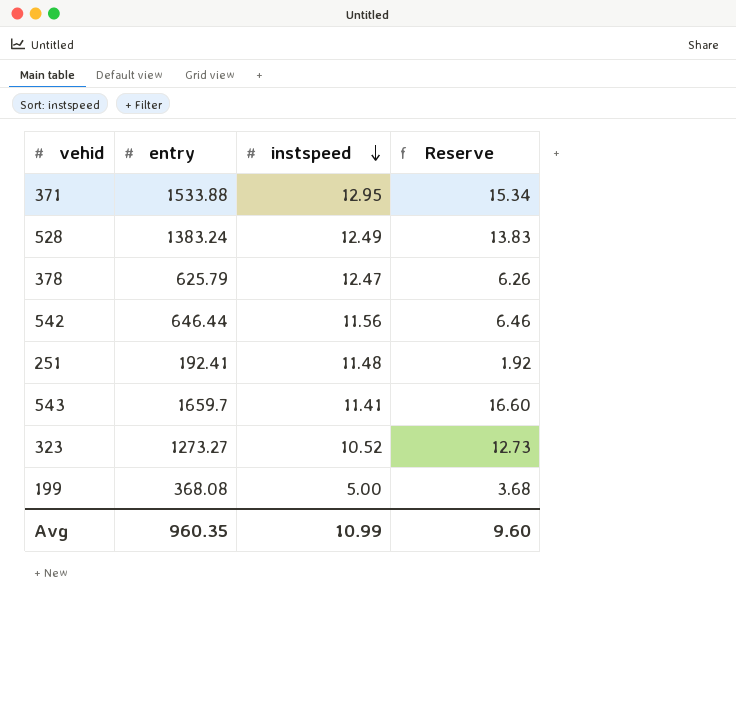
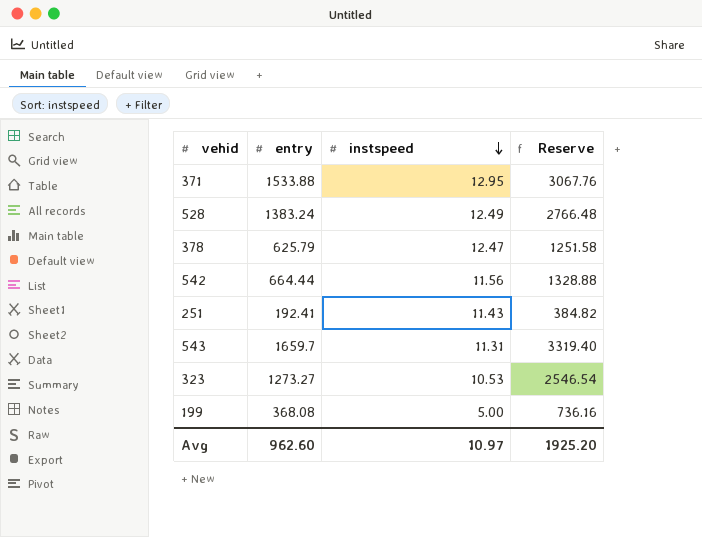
column Reserve | formula: [entry] * 0.01 -> [entry] * 2
542 | entry: 646.44 -> 664.44
251 | instspeed: 11.48 -> 11.43
543 | instspeed: 11.41 -> 11.31
323 | instspeed: 10.52 -> 10.53
Avg | entry: 960.35 -> 962.60
Avg | instspeed: 10.99 -> 10.97
Avg | Reserve: 9.60 -> 1925.20

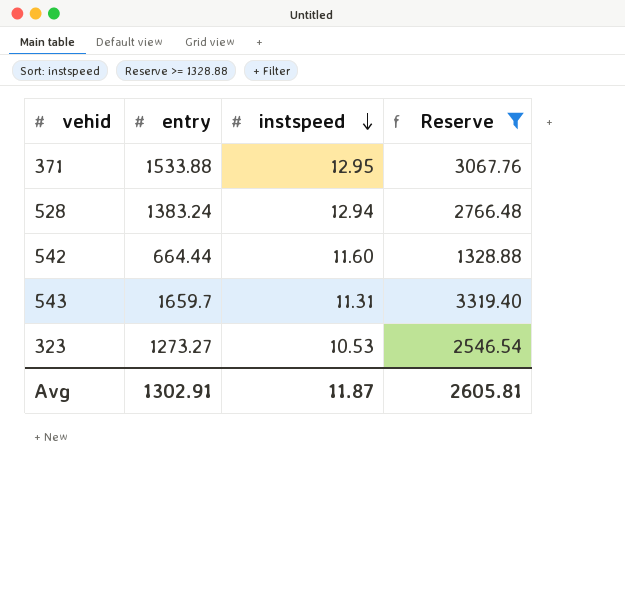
filter: none -> Reserve >= 1328.88
528 | instspeed: 12.49 -> 12.94
542 | instspeed: 11.56 -> 11.60
Avg | entry: 962.60 -> 1302.91
Avg | instspeed: 10.97 -> 11.87
Avg | Reserve: 1925.20 -> 2605.81

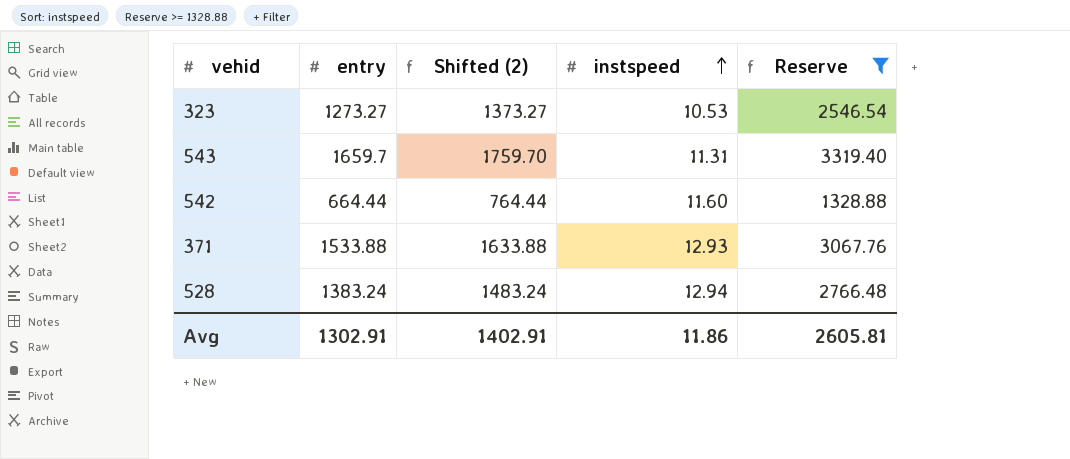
row order: instspeed descending -> instspeed ascending
column Shifted (2) | formula: none -> [entry] + 100
371 | instspeed: 12.95 -> 12.93
Avg | instspeed: 11.87 -> 11.86

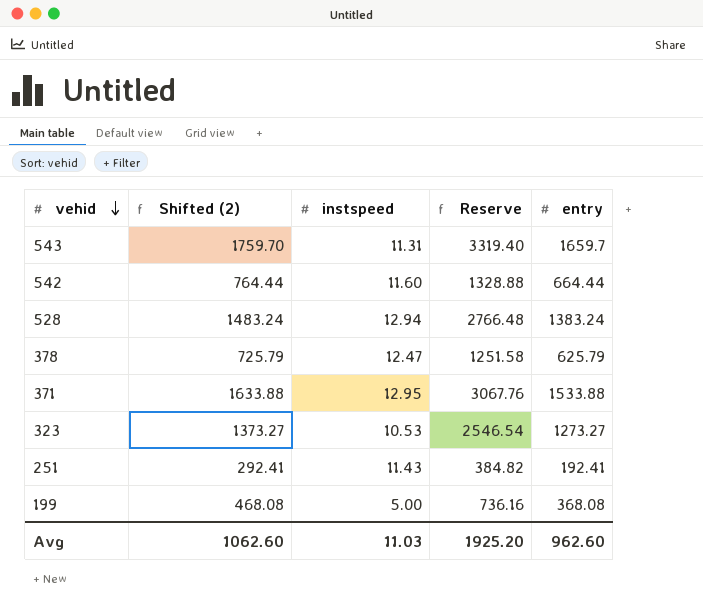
filter: Reserve >= 1328.88 -> none
row order: instspeed ascending -> vehid descending
column entry | position: 2 -> 5
371 | instspeed: 12.93 -> 12.95
Avg | Shifted (2): 1402.91 -> 1062.60
Avg | instspeed: 11.86 -> 11.03
Avg | Reserve: 2605.81 -> 1925.20
Avg | entry: 1302.91 -> 962.60

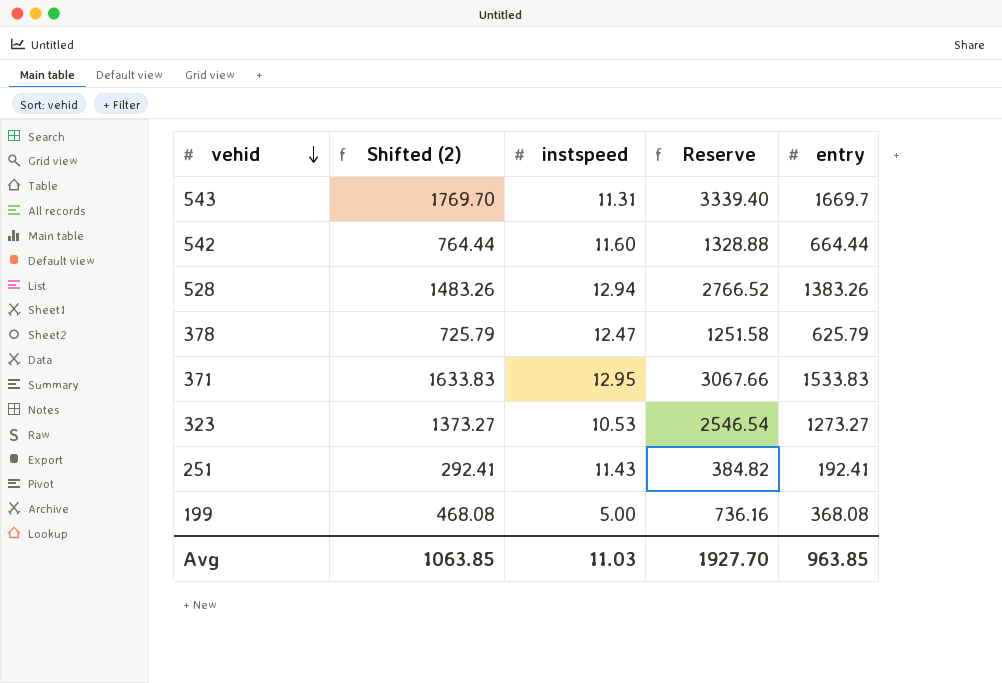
543 | Shifted (2): 1759.70 -> 1769.70
543 | Reserve: 3319.40 -> 3339.40
543 | entry: 1659.7 -> 1669.7
528 | Shifted (2): 1483.24 -> 1483.26
528 | Reserve: 2766.48 -> 2766.52
528 | entry: 1383.24 -> 1383.26
371 | Shifted (2): 1633.88 -> 1633.83
371 | Reserve: 3067.76 -> 3067.66
371 | entry: 1533.88 -> 1533.83
Avg | Shifted (2): 1062.60 -> 1063.85
Avg | Reserve: 1925.20 -> 1927.70
Avg | entry: 962.60 -> 963.85

